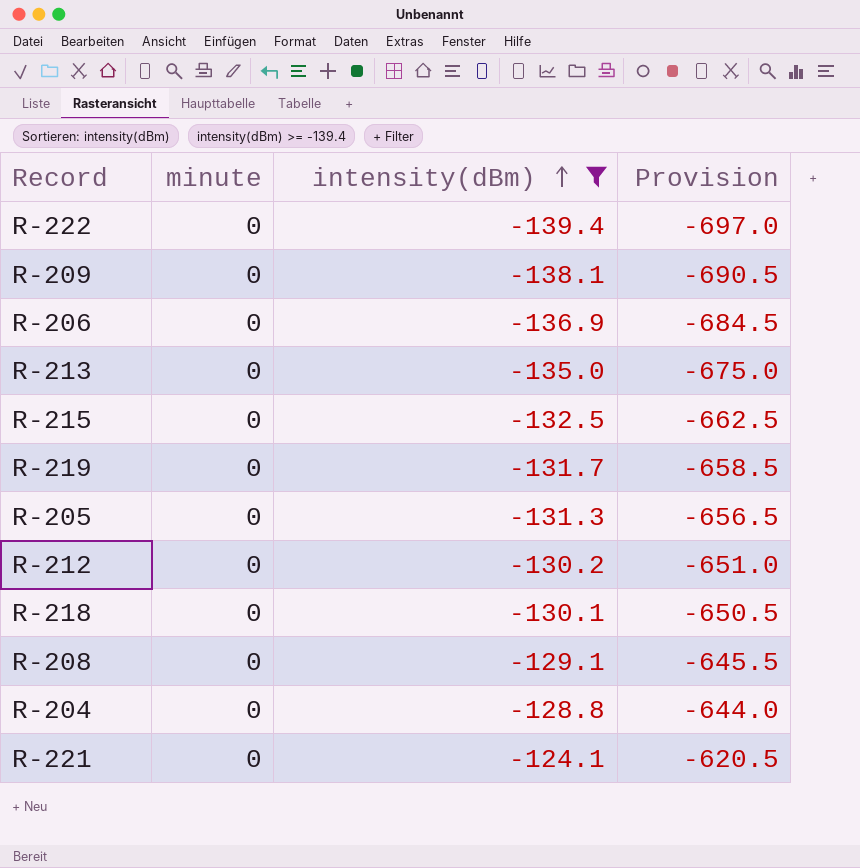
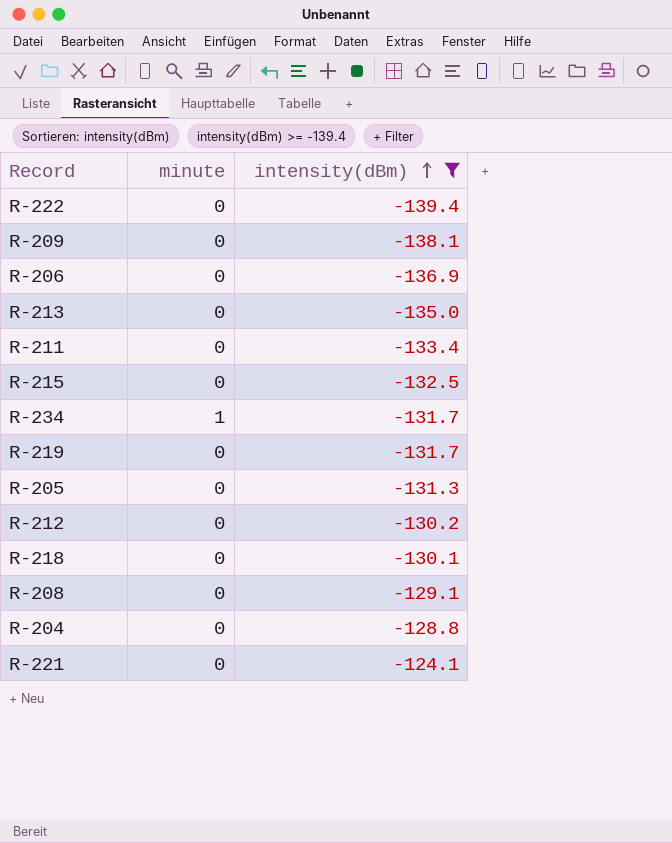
column Provision | formula: [intensity(dBm)] * 5 -> none
row R-211: none -> 0 | -133.4
row R-234: none -> 1 | -131.7

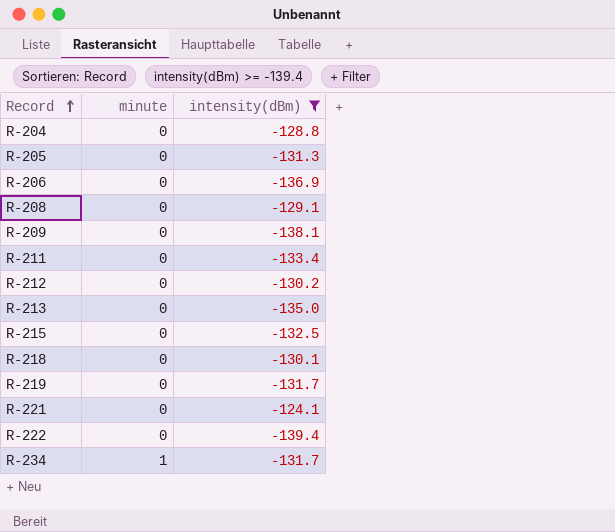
row order: intensity(dBm) ascending -> Record ascending

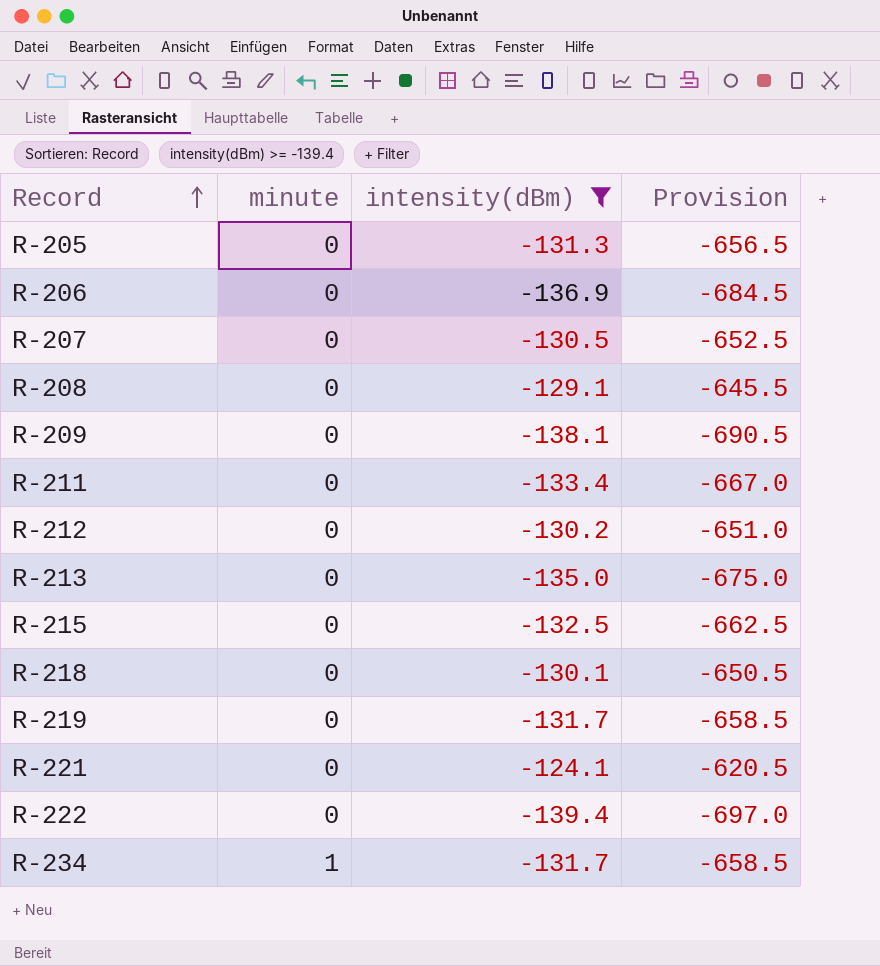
column Provision | formula: none -> [intensity(dBm)] * 5
row R-204: 0 | -128.8 -> none
row R-207: none -> 0 | -130.5 | -652.5

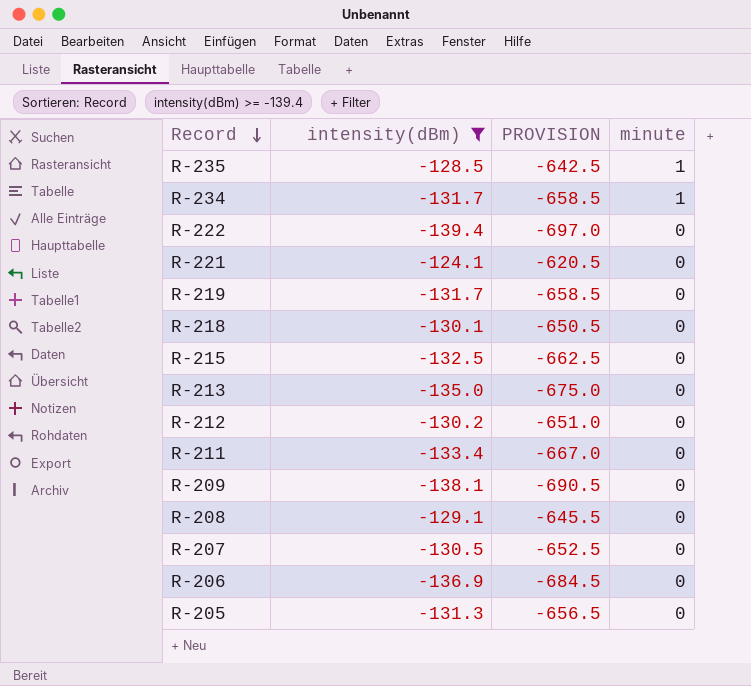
row order: Record ascending -> Record descending
column name: Provision -> PROVISION
column minute | position: 2 -> 4
row R-235: none -> -128.5 | -642.5 | 1

